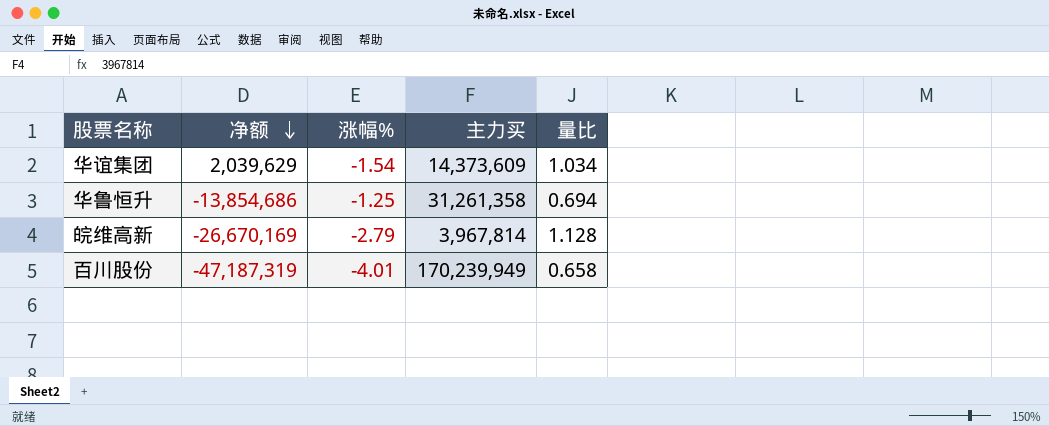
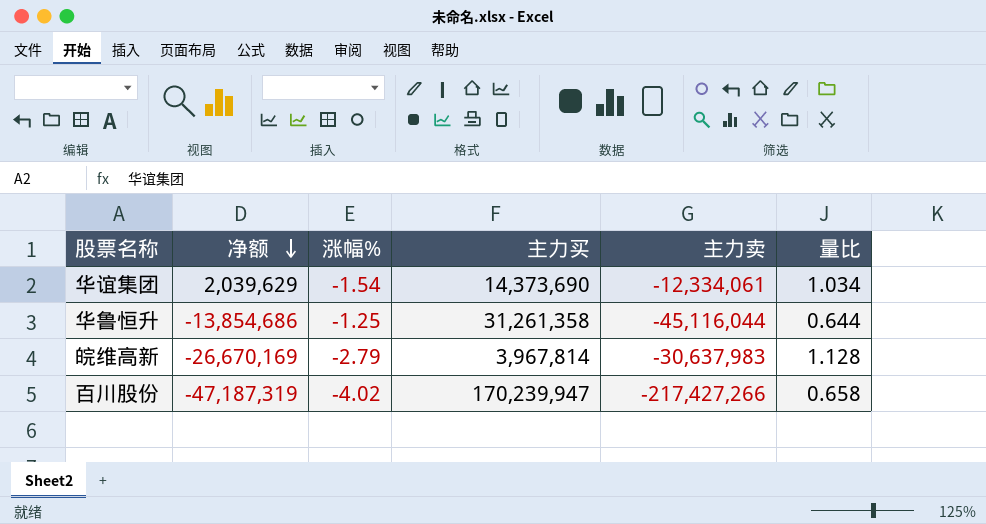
column 主力卖 | formula: none -> [净额] - [主力买]
华谊集团 | 主力买: 14,373,609 -> 14,373,690
华鲁恒升 | 量比: 0.694 -> 0.644
百川股份 | 涨幅%: -4.01 -> -4.02
百川股份 | 主力买: 170,239,949 -> 170,239,947

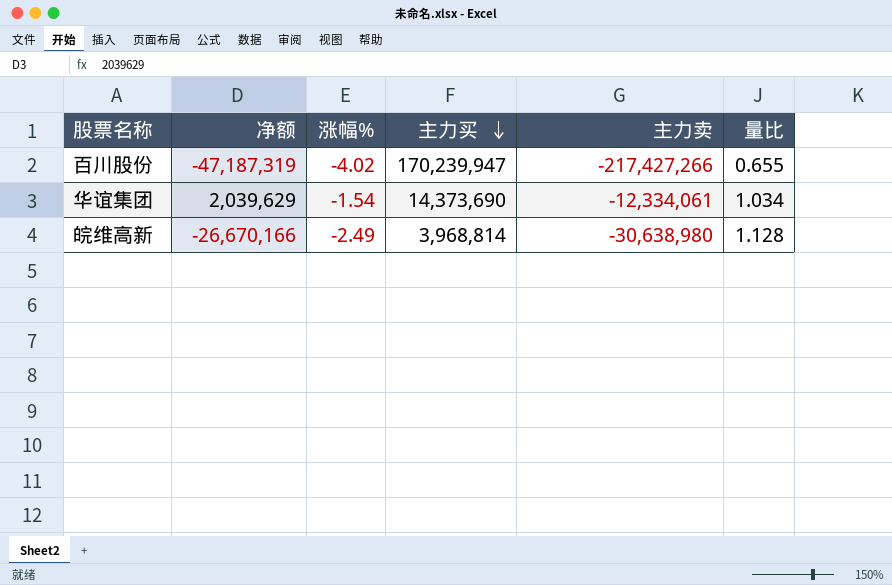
row order: 净额 descending -> 主力买 descending
row 华鲁恒升: -13,854,686 | -1.25 | 31,261,358 | -45,116,044 | 0.644 -> none
百川股份 | 量比: 0.658 -> 0.655
皖维高新 | 净额: -26,670,169 -> -26,670,166
皖维高新 | 涨幅%: -2.79 -> -2.49
皖维高新 | 主力买: 3,967,814 -> 3,968,814
皖维高新 | 主力卖: -30,637,983 -> -30,638,980

